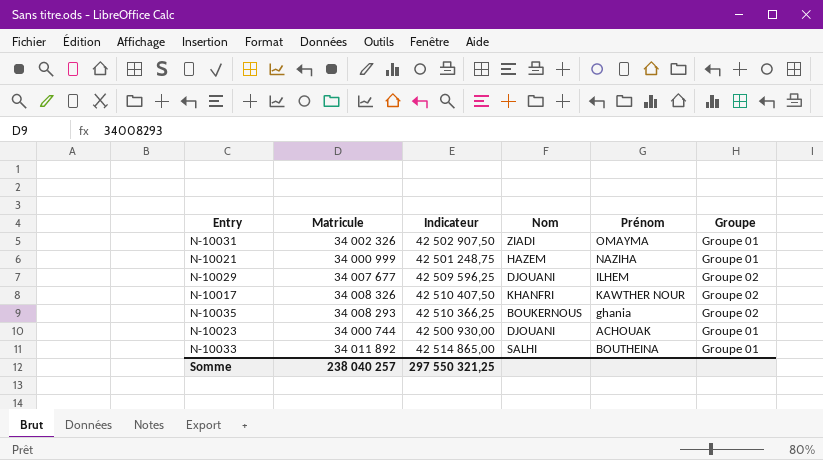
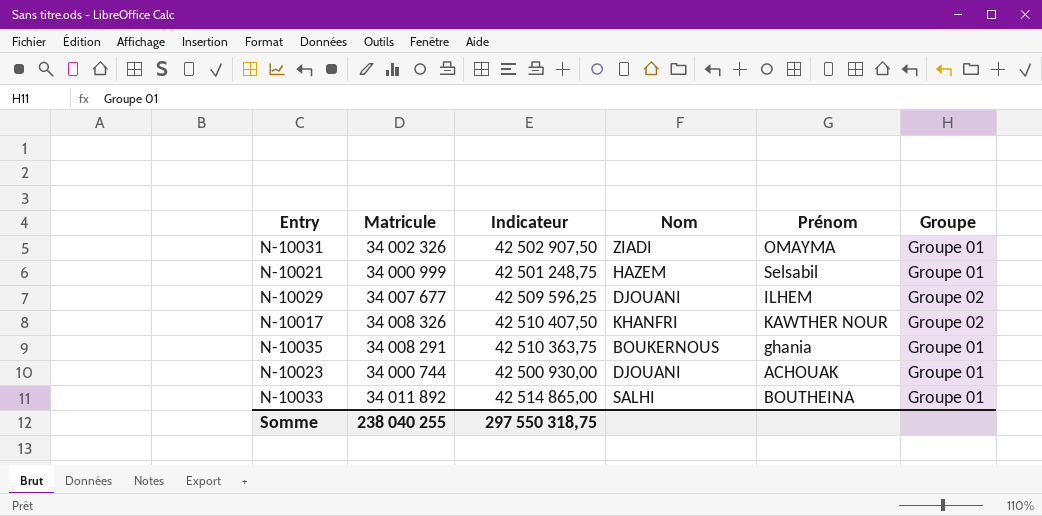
N-10021 | Prénom: NAZIHA -> Selsabil
N-10035 | Matricule: 34 008 293 -> 34 008 291
N-10035 | Indicateur: 42 510 366,25 -> 42 510 363,75
N-10035 | Groupe: Groupe 02 -> Groupe 01
Somme | Matricule: 238 040 257 -> 238 040 255
Somme | Indicateur: 297 550 321,25 -> 297 550 318,75

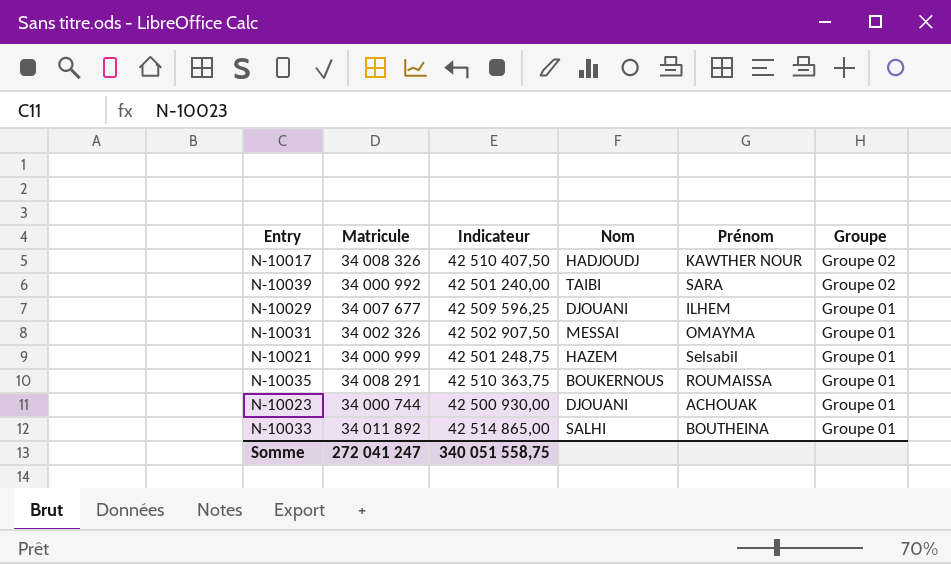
row order: none -> Groupe descending
N-10017 | Nom: KHANFRI -> HADJOUDJ
row N-10039: none -> 34 000 992 | 42 501 240,00 | TAIBI | SARA | Groupe 02
N-10029 | Groupe: Groupe 02 -> Groupe 01
N-10031 | Nom: ZIADI -> MESSAI
N-10035 | Prénom: ghania -> ROUMAISSA
Somme | Matricule: 238 040 255 -> 272 041 247
Somme | Indicateur: 297 550 318,75 -> 340 051 558,75

